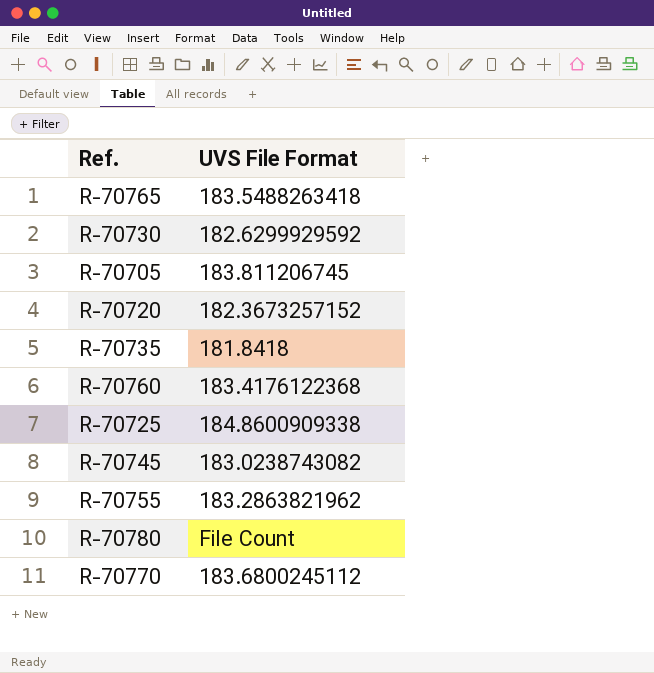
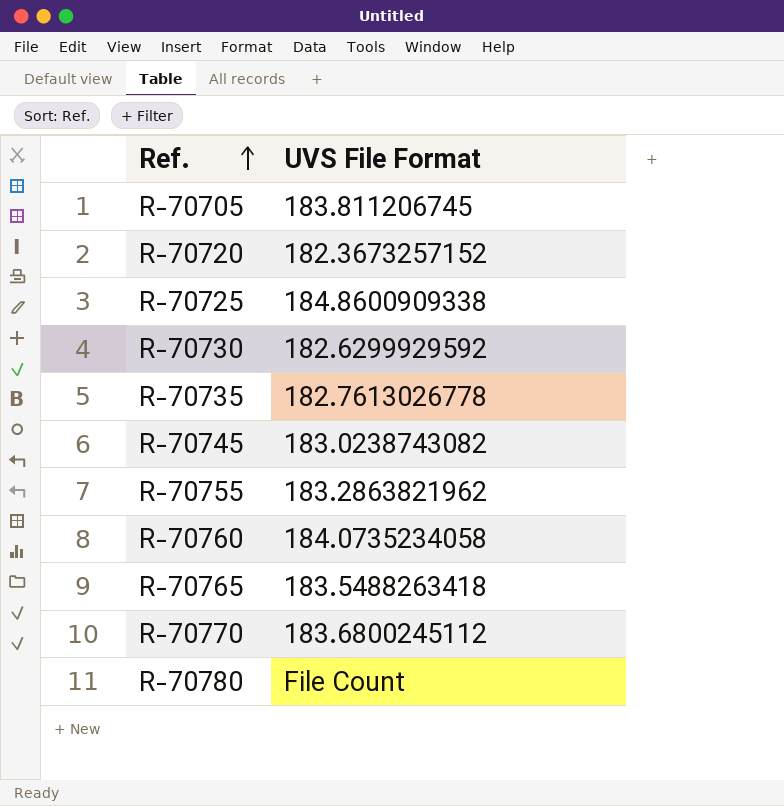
row order: none -> Ref. ascending
R-70735 | UVS File Format: 181.8418 -> 182.7613026778
R-70760 | UVS File Format: 183.4176122368 -> 184.0735234058

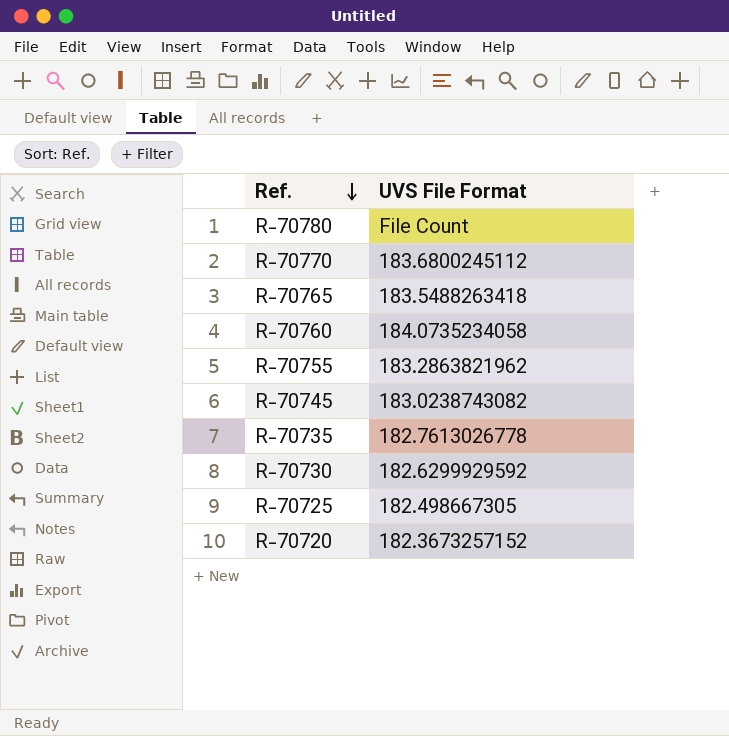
row order: Ref. ascending -> Ref. descending
row R-70705: 183.811206745 -> none
R-70725 | UVS File Format: 184.8600909338 -> 182.498667305

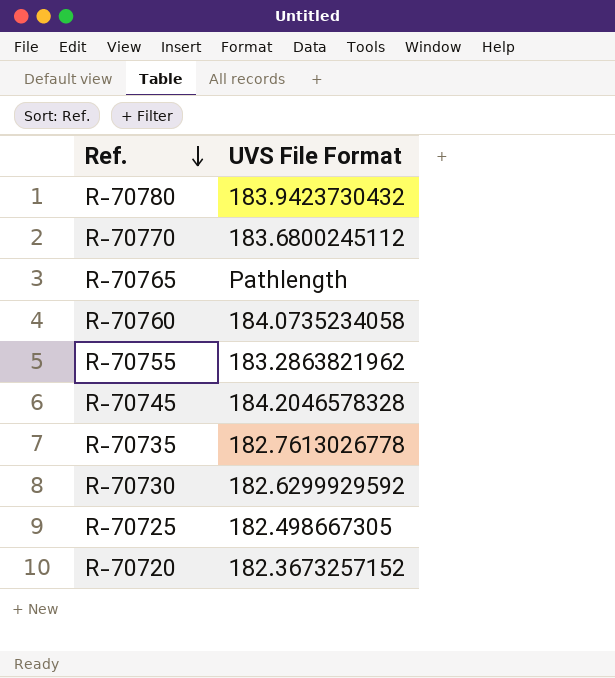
R-70780 | UVS File Format: File Count -> 183.9423730432
R-70765 | UVS File Format: 183.5488263418 -> Pathlength
R-70745 | UVS File Format: 183.0238743082 -> 184.2046578328

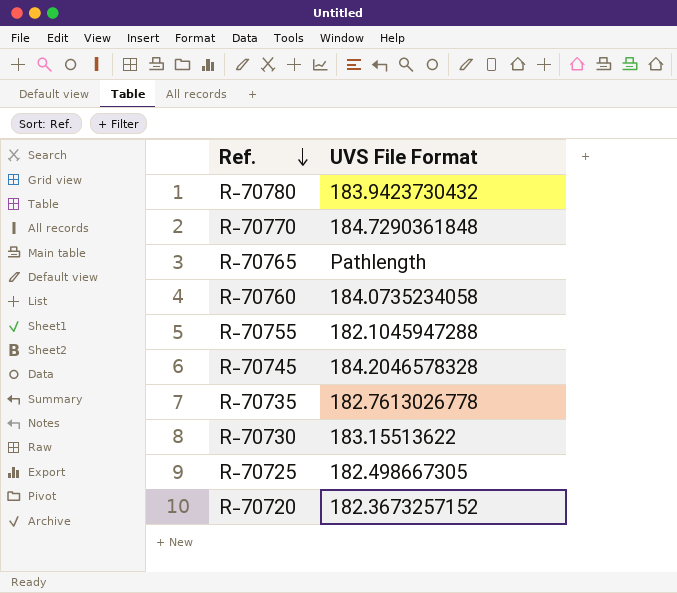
R-70770 | UVS File Format: 183.6800245112 -> 184.7290361848
R-70755 | UVS File Format: 183.2863821962 -> 182.1045947288
R-70730 | UVS File Format: 182.6299929592 -> 183.15513622

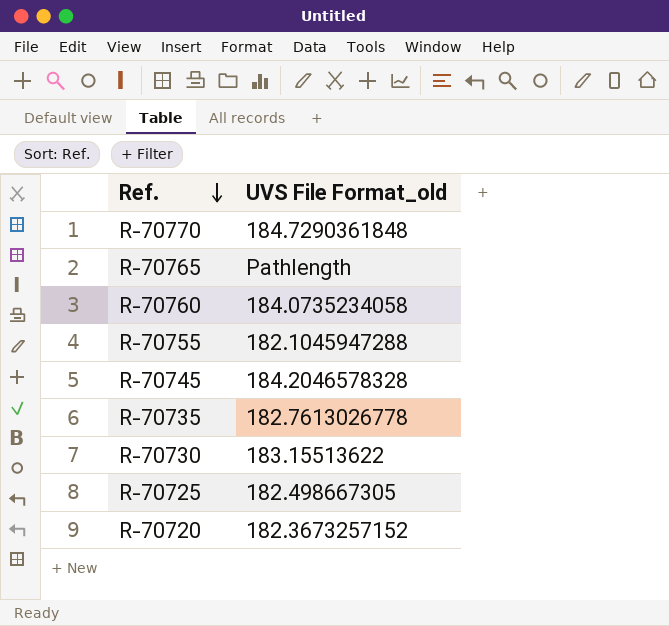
column name: UVS File Format -> UVS File Format_old
row R-70780: 183.9423730432 -> none

